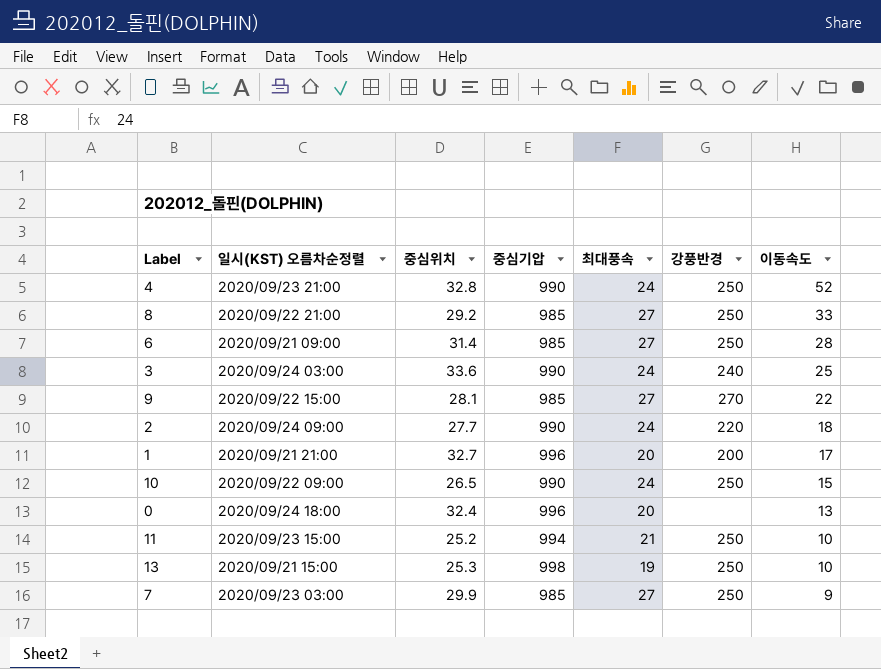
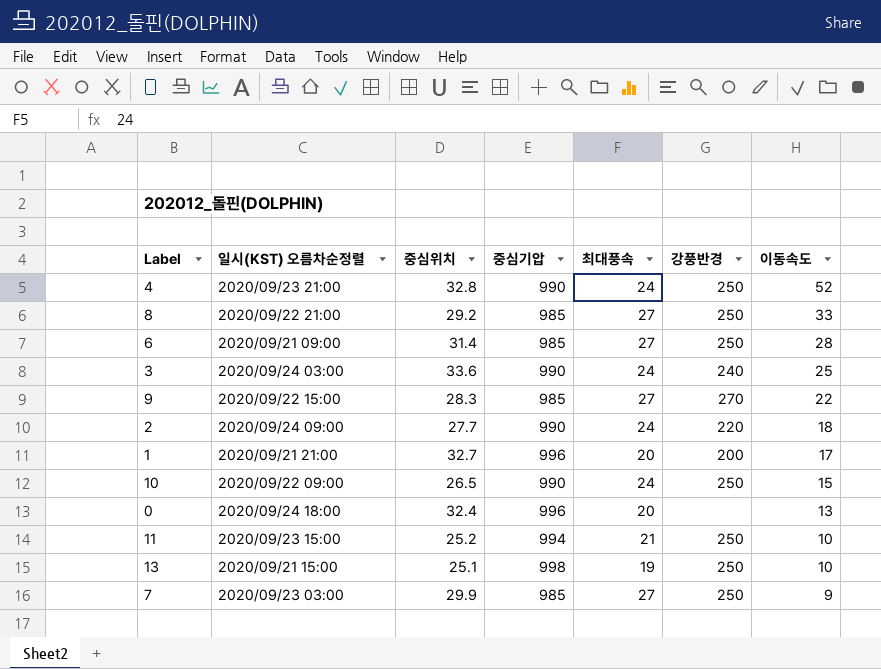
9 | 중심위치: 28.1 -> 28.3
13 | 중심위치: 25.3 -> 25.1

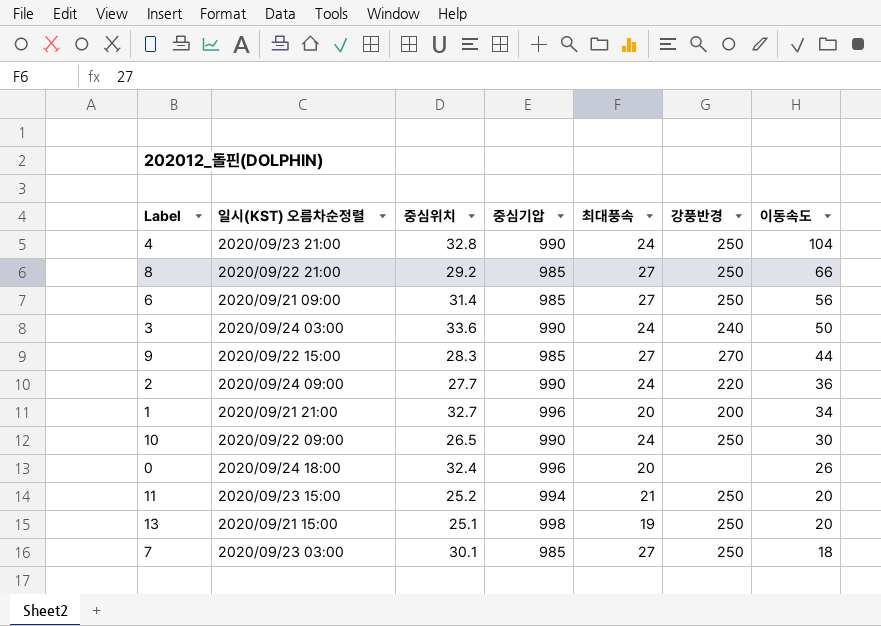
4 | 이동속도: 52 -> 104
8 | 이동속도: 33 -> 66
6 | 이동속도: 28 -> 56
3 | 이동속도: 25 -> 50
9 | 이동속도: 22 -> 44
2 | 이동속도: 18 -> 36
1 | 이동속도: 17 -> 34
10 | 이동속도: 15 -> 30
0 | 이동속도: 13 -> 26
11 | 이동속도: 10 -> 20
13 | 이동속도: 10 -> 20
7 | 중심위치: 29.9 -> 30.1
7 | 이동속도: 9 -> 18

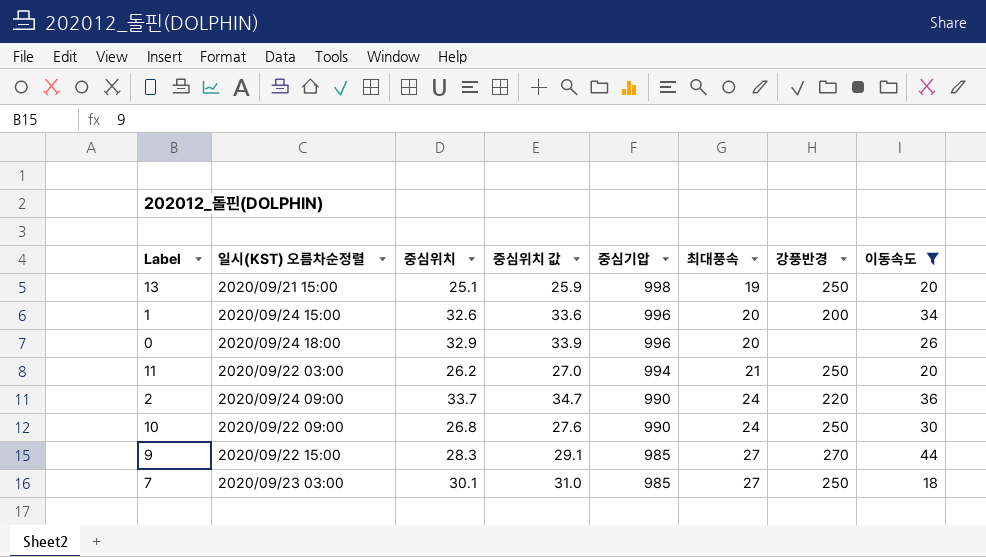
filter: none -> 이동속도 <= 44
row order: 이동속도 descending -> 중심기압 descending
column 중심위치 값 | formula: none -> [중심위치] * 1.03
1 | 일시(KST) 오름차순정렬: 2020/09/21 21:00 -> 2020/09/24 15:00
1 | 중심위치: 32.7 -> 32.6
0 | 중심위치: 32.4 -> 32.9
11 | 일시(KST) 오름차순정렬: 2020/09/23 15:00 -> 2020/09/22 03:00
11 | 중심위치: 25.2 -> 26.2
2 | 중심위치: 27.7 -> 33.7
10 | 중심위치: 26.5 -> 26.8

